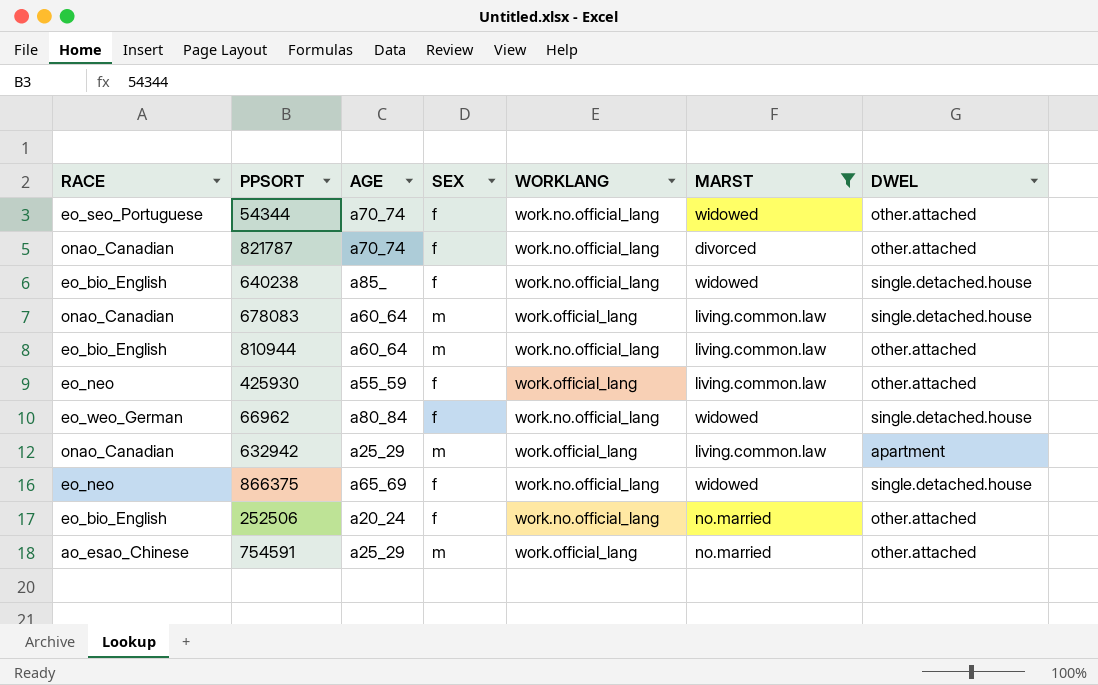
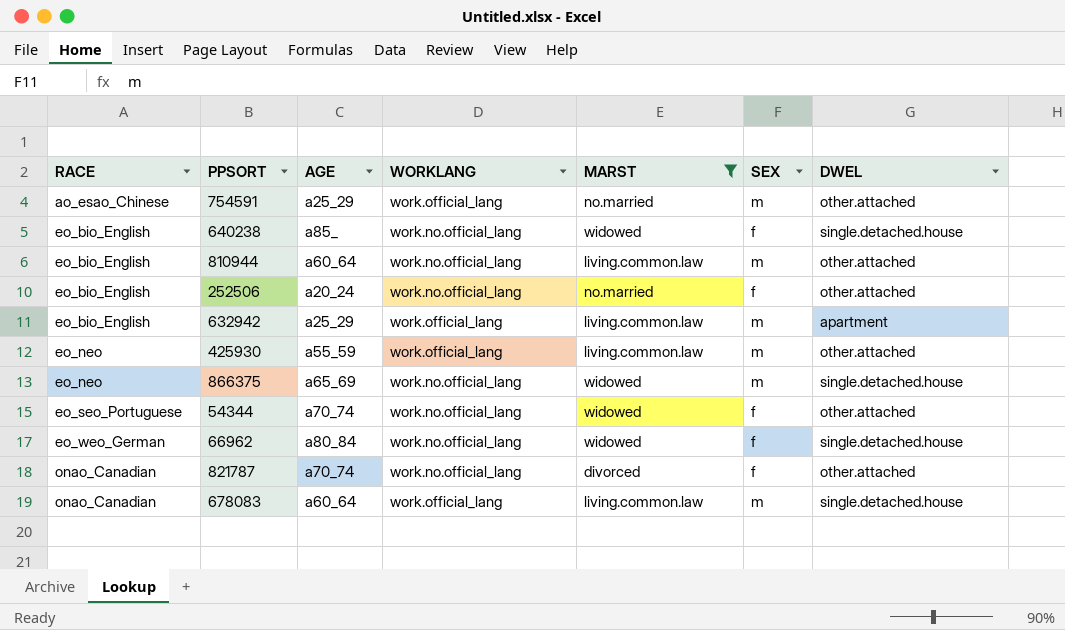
row order: none -> RACE ascending
column SEX | position: 4 -> 6
632942 | RACE: onao_Canadian -> eo_bio_English
425930 | SEX: f -> m
866375 | SEX: f -> m

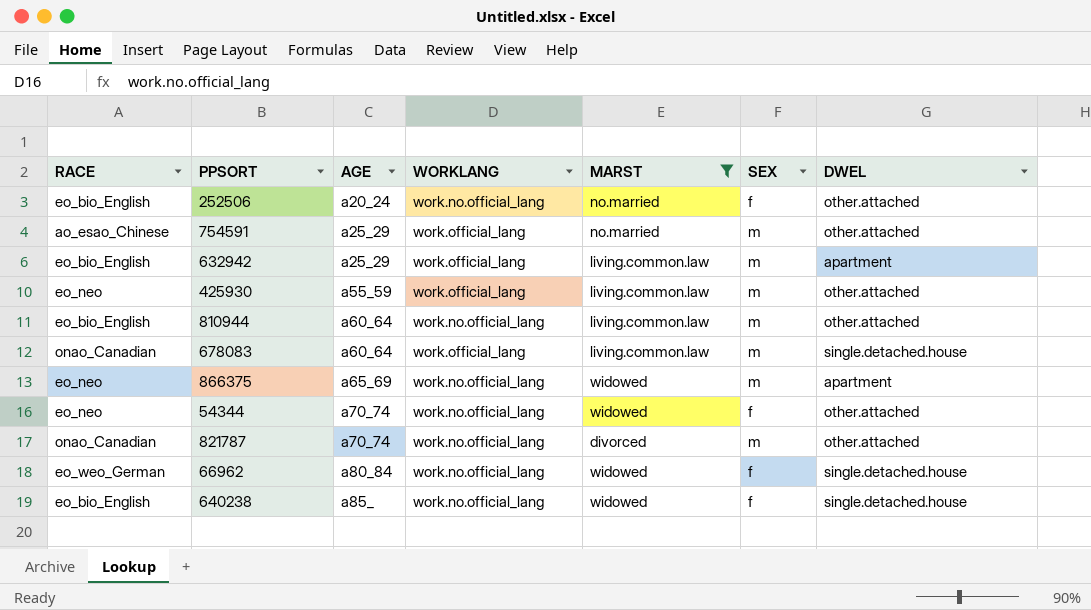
row order: RACE ascending -> AGE ascending
866375 | DWEL: single.detached.house -> apartment
54344 | RACE: eo_seo_Portuguese -> eo_neo
821787 | SEX: f -> m

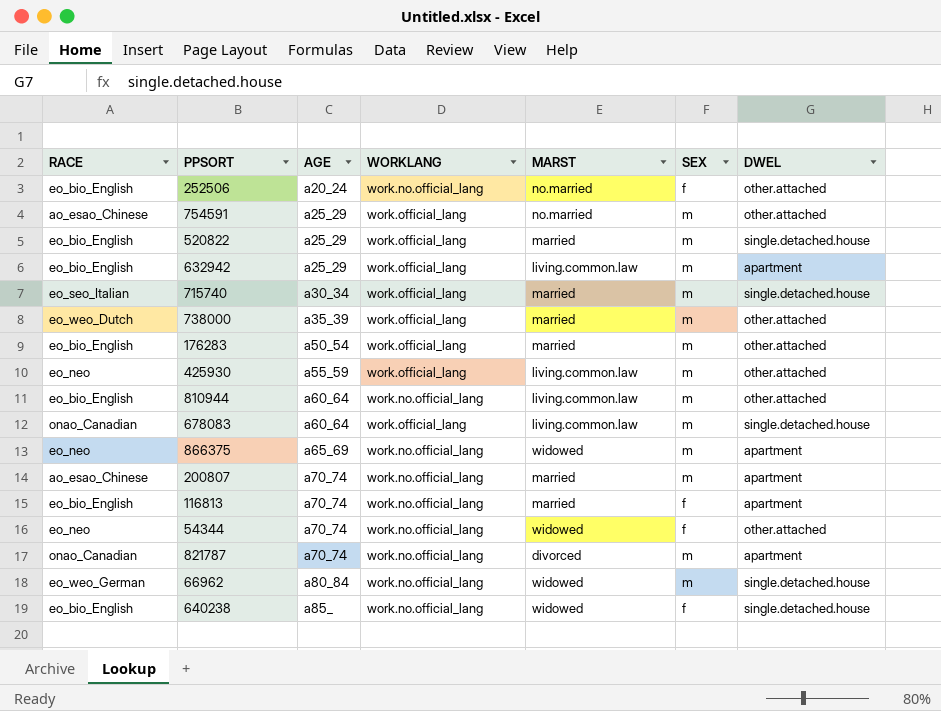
filter: MARST != married -> none
821787 | DWEL: other.attached -> apartment
66962 | SEX: f -> m

